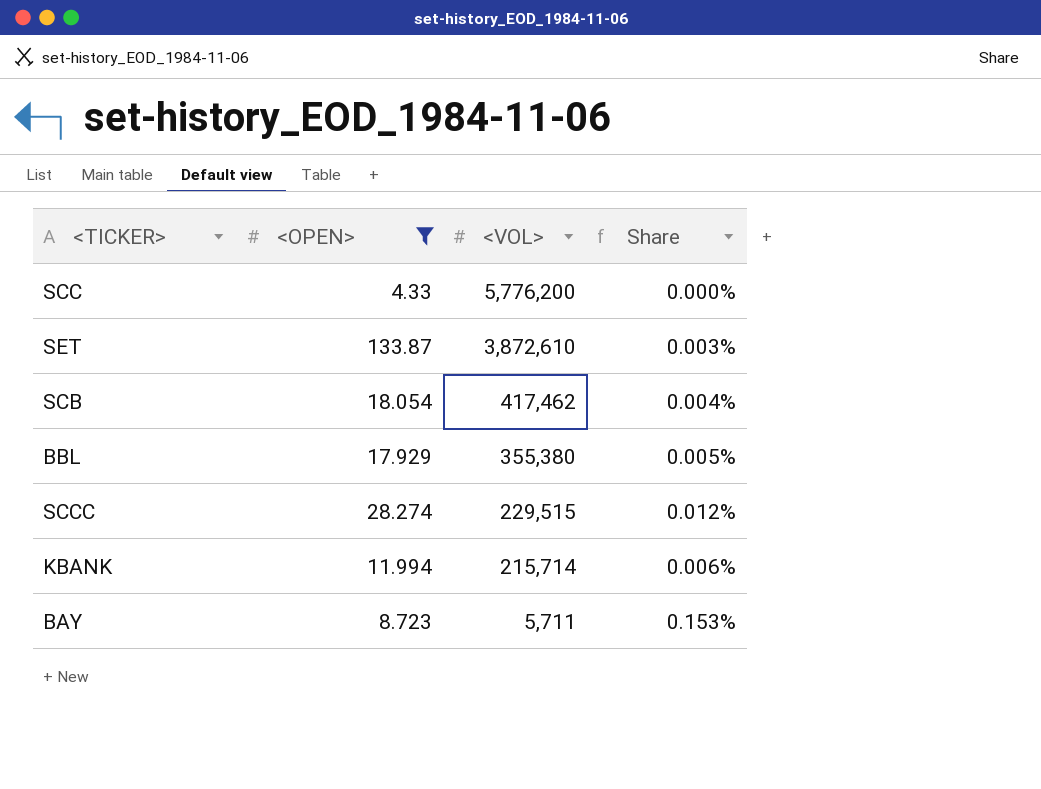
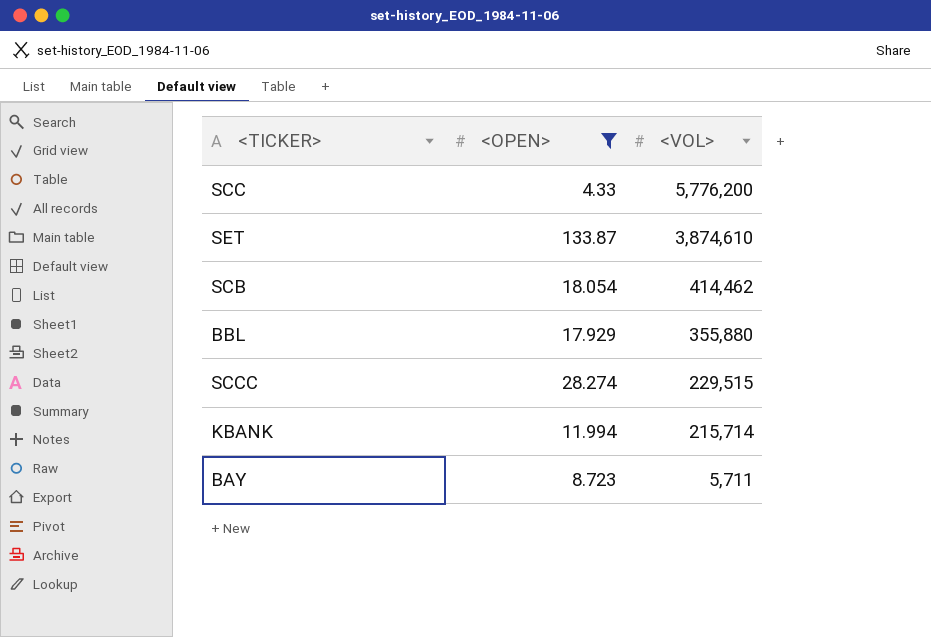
column Share | formula: [<OPEN>] / [<VOL>] -> none
SET | <VOL>: 3,872,610 -> 3,874,610
SCB | <VOL>: 417,462 -> 414,462
BBL | <VOL>: 355,380 -> 355,880

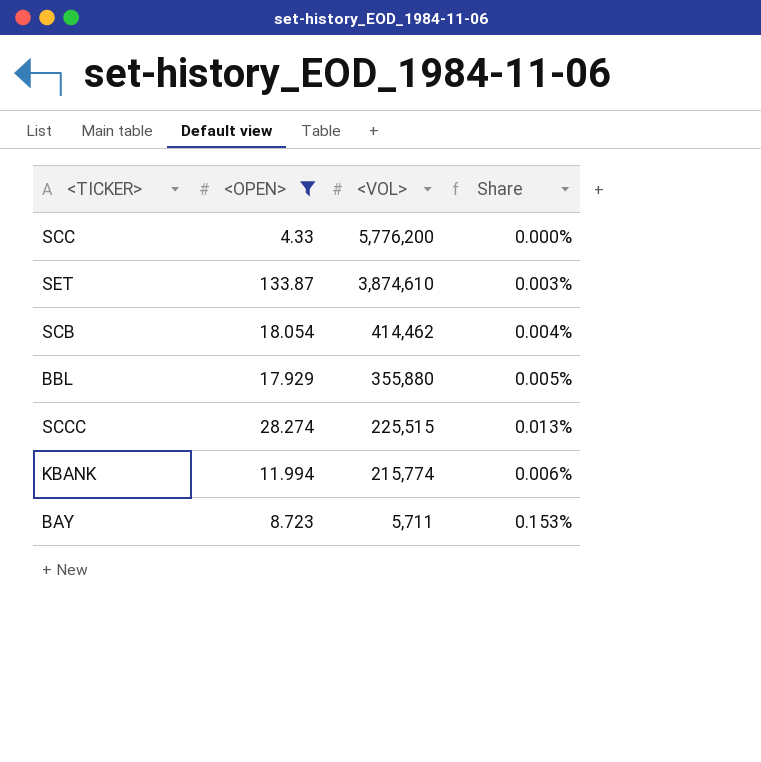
column Share | formula: none -> [<OPEN>] / [<VOL>]
SCCC | <VOL>: 229,515 -> 225,515
KBANK | <VOL>: 215,714 -> 215,774

